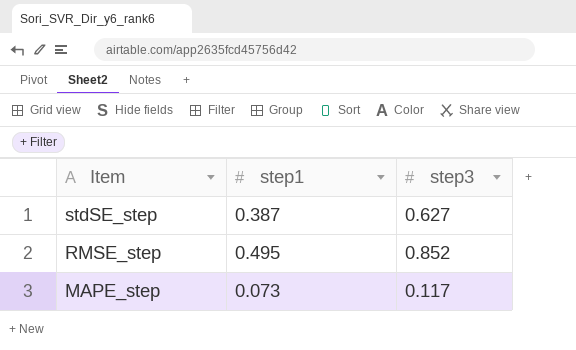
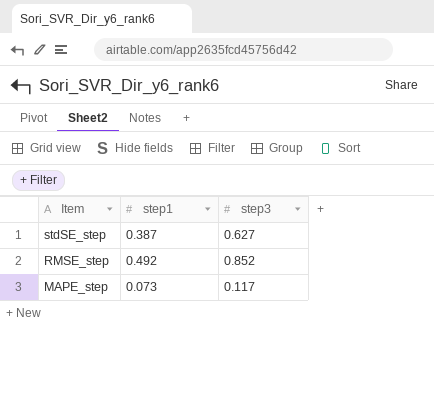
RMSE_step | step1: 0.495 -> 0.492

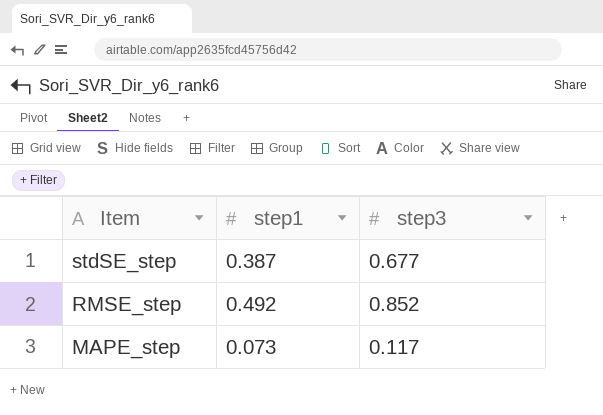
stdSE_step | step3: 0.627 -> 0.677

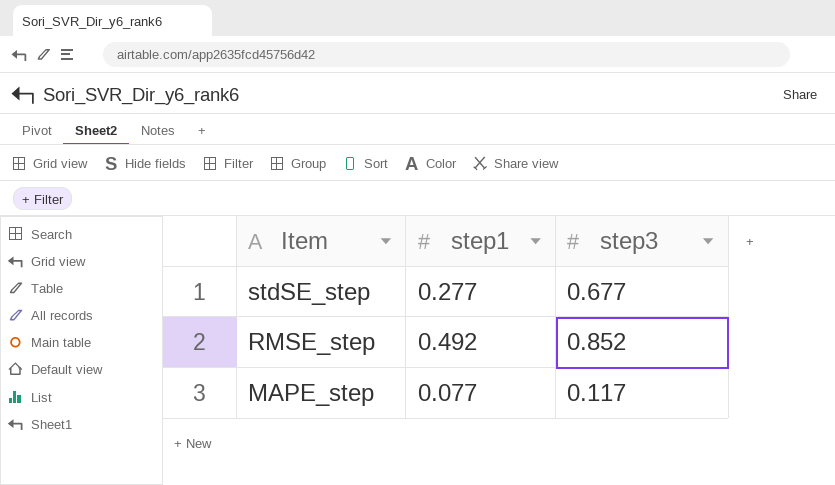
stdSE_step | step1: 0.387 -> 0.277
MAPE_step | step1: 0.073 -> 0.077

